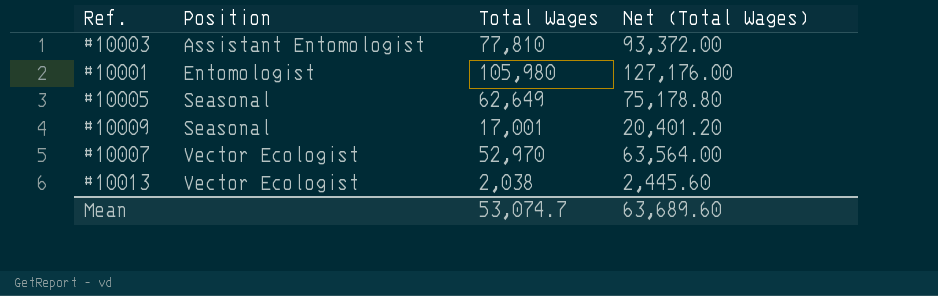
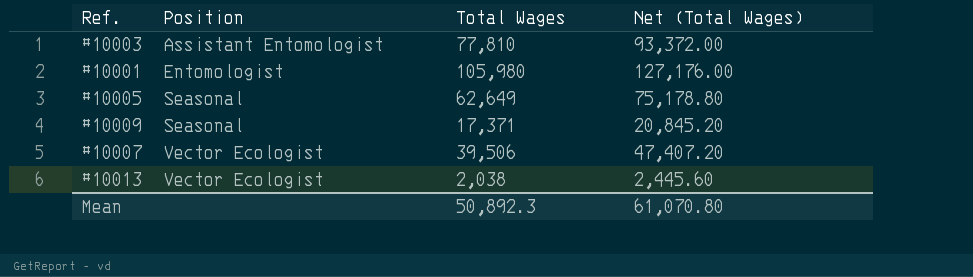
#10009 | Total Wages: 17,001 -> 17,371
#10009 | Net (Total Wages): 20,401.20 -> 20,845.20
#10007 | Total Wages: 52,970 -> 39,506
#10007 | Net (Total Wages): 63,564.00 -> 47,407.20
Mean | Total Wages: 53,074.7 -> 50,892.3
Mean | Net (Total Wages): 63,689.60 -> 61,070.80

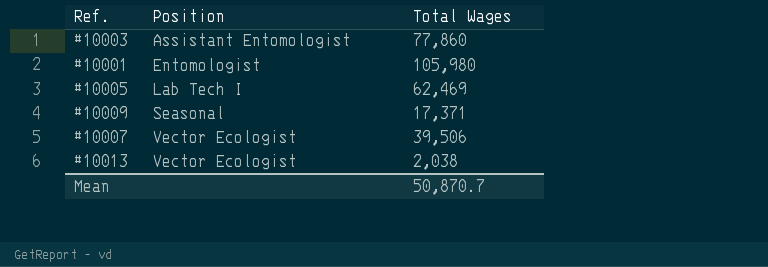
column Net (Total Wages) | formula: [Total Wages] * 1.2 -> none
#10003 | Total Wages: 77,810 -> 77,860
#10005 | Position: Seasonal -> Lab Tech I
#10005 | Total Wages: 62,649 -> 62,469
Mean | Total Wages: 50,892.3 -> 50,870.7

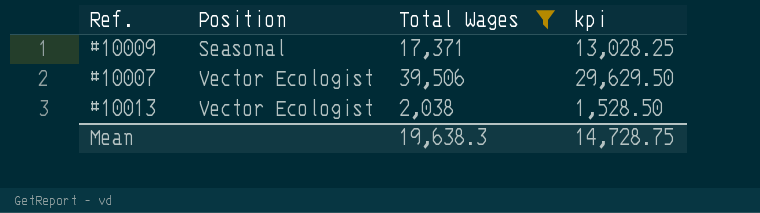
filter: none -> Total Wages <= 39,506
column kpi | formula: none -> [Total Wages] * 0.75
Mean | Total Wages: 50,870.7 -> 19,638.3

